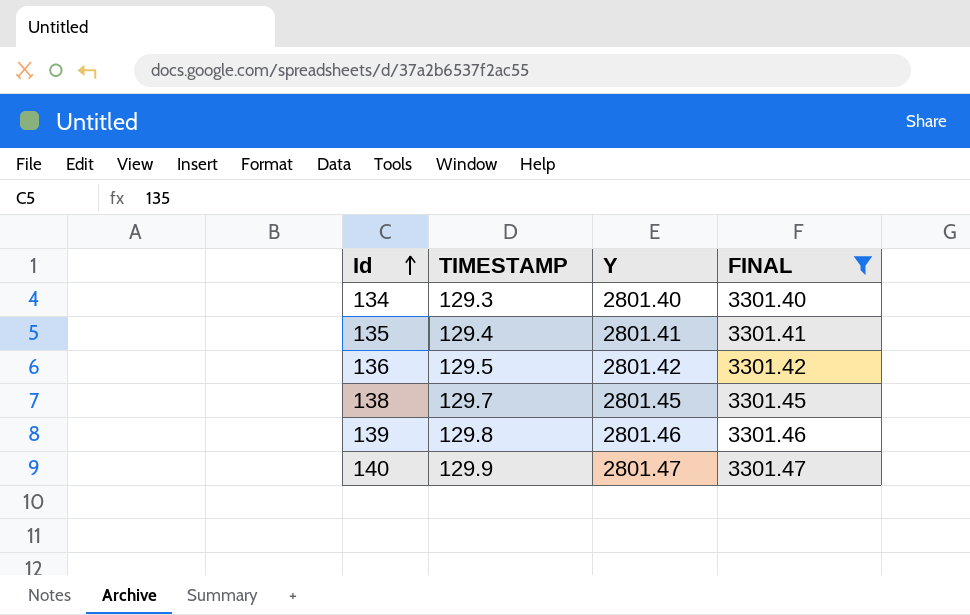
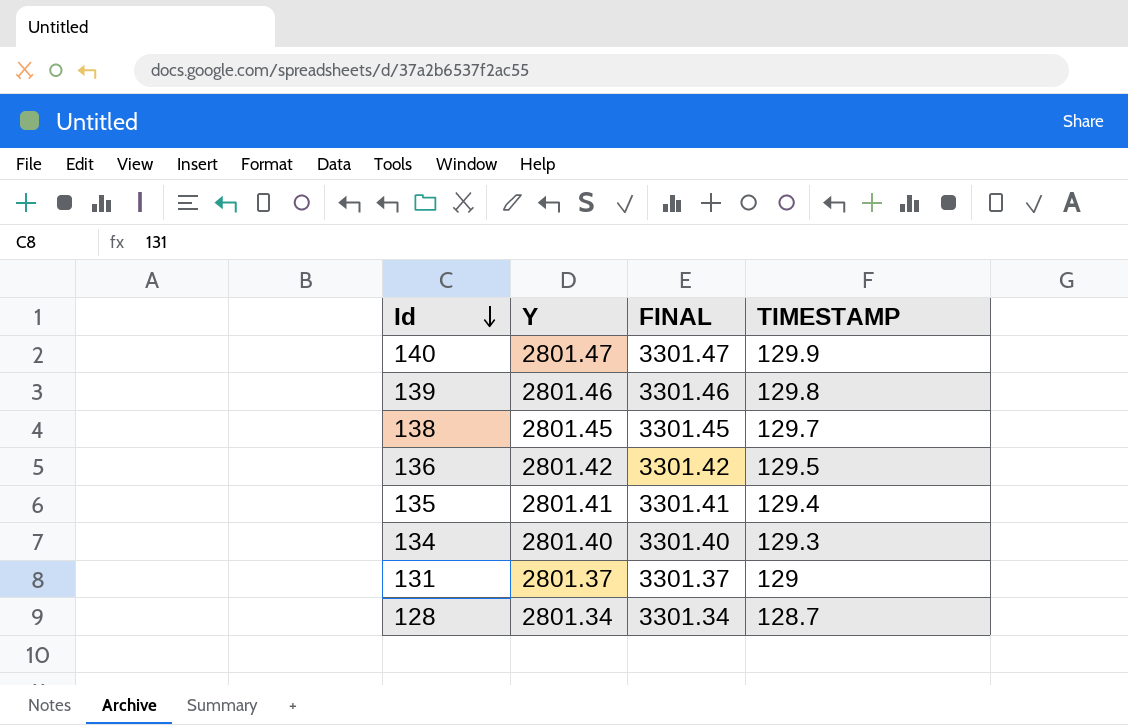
filter: FINAL >= 3301.40 -> none
row order: Id ascending -> Id descending
column TIMESTAMP | position: 2 -> 4

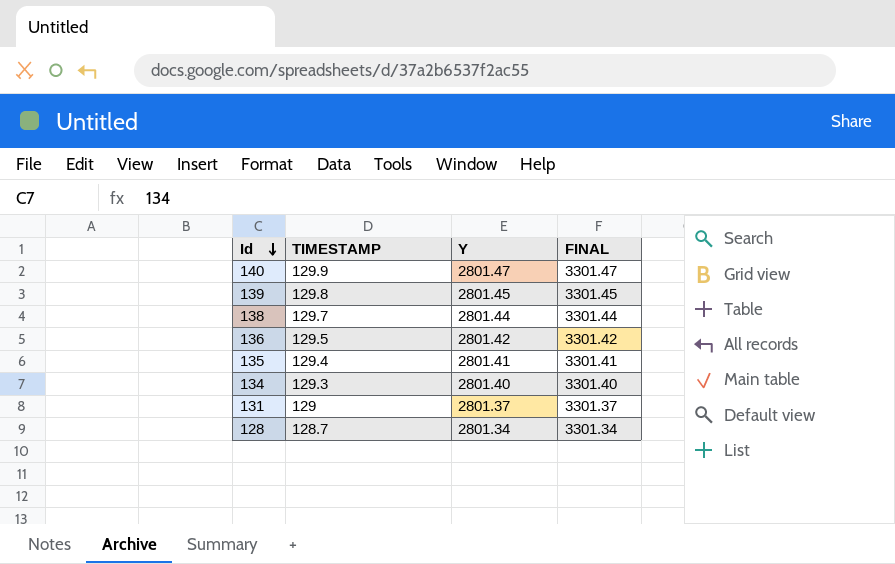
column TIMESTAMP | position: 4 -> 2
139 | Y: 2801.46 -> 2801.45
139 | FINAL: 3301.46 -> 3301.45
138 | Y: 2801.45 -> 2801.44
138 | FINAL: 3301.45 -> 3301.44

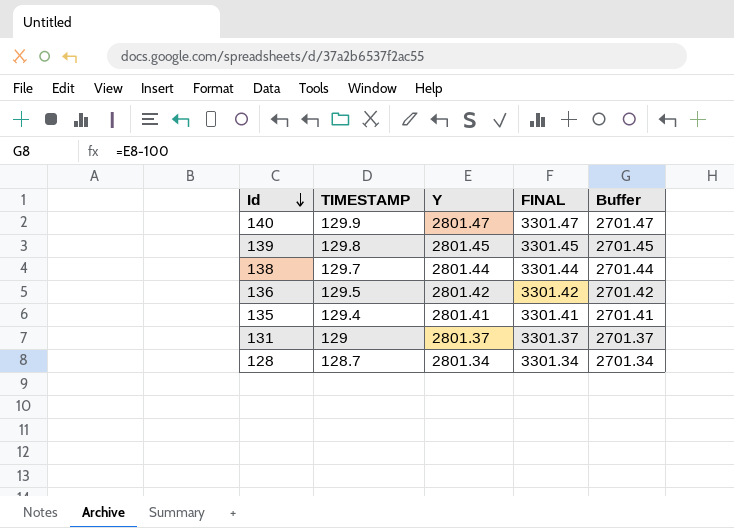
column Buffer | formula: none -> [Y] - 100
row 134: 129.3 | 2801.40 | 3301.40 -> none

